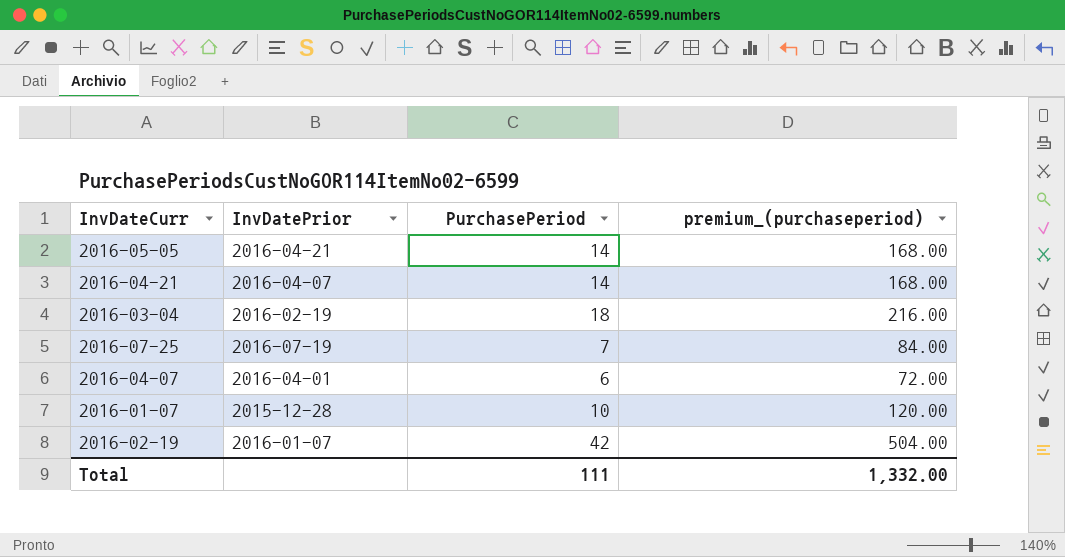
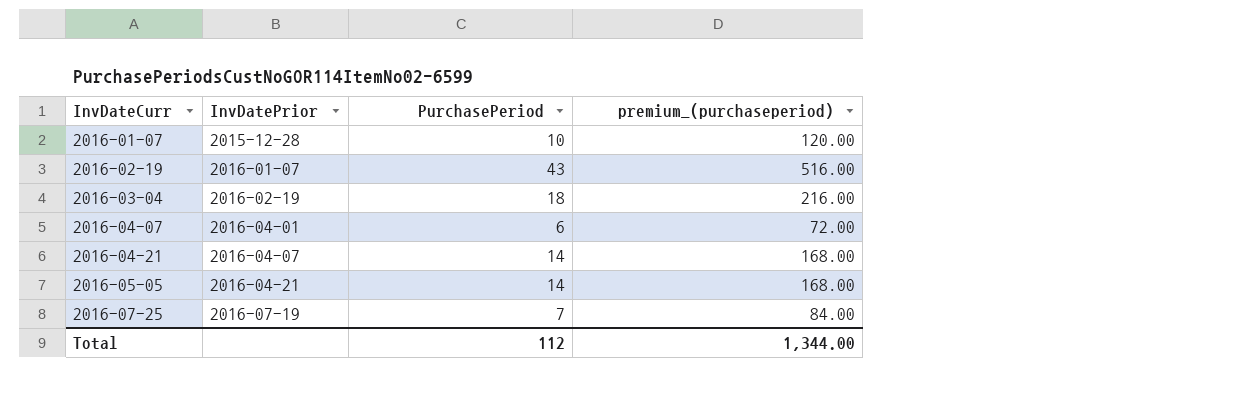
row order: none -> InvDateCurr ascending
2016-02-19 | PurchasePeriod: 42 -> 43
2016-02-19 | premium_(purchaseperiod): 504.00 -> 516.00
Total | PurchasePeriod: 111 -> 112
Total | premium_(purchaseperiod): 1,332.00 -> 1,344.00

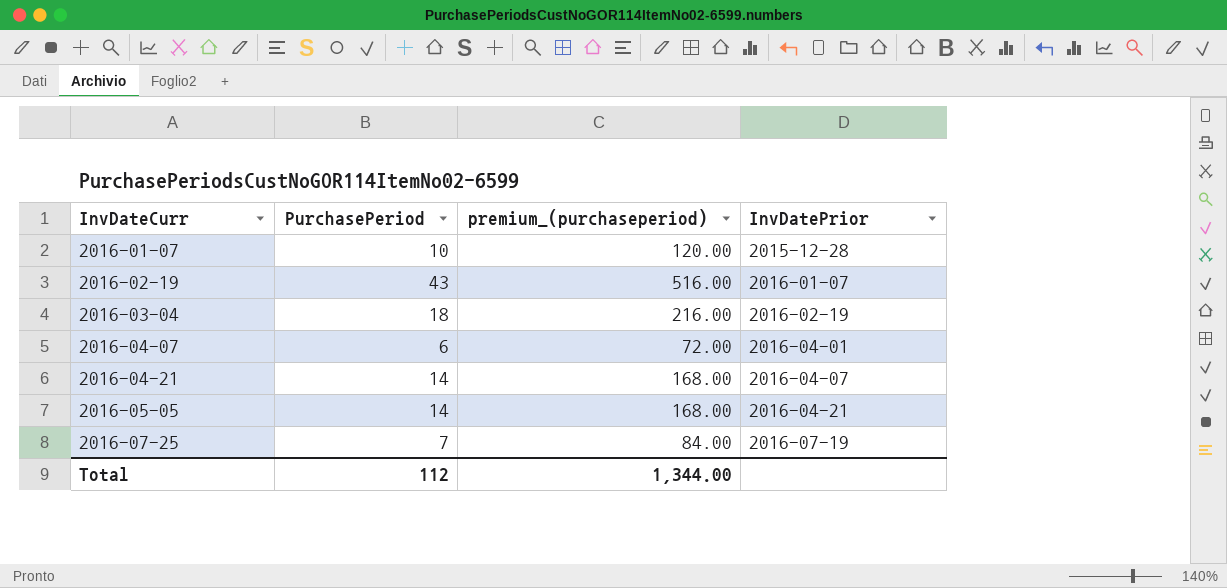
column InvDatePrior | position: 2 -> 4

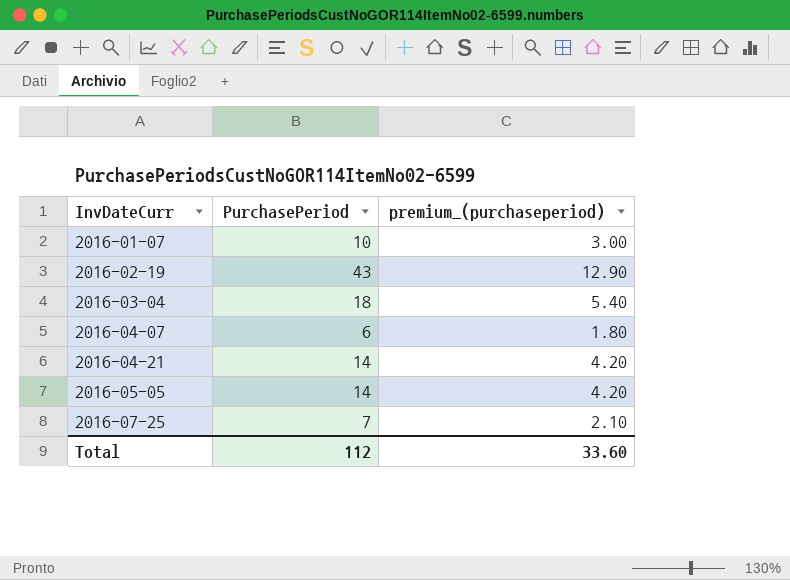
column InvDatePrior | position: 4 -> none
column premium_(purchaseperiod) | formula: [PurchasePeriod] * 12 -> [PurchasePeriod] * 0.3
Total | premium_(purchaseperiod): 1,344.00 -> 33.60

